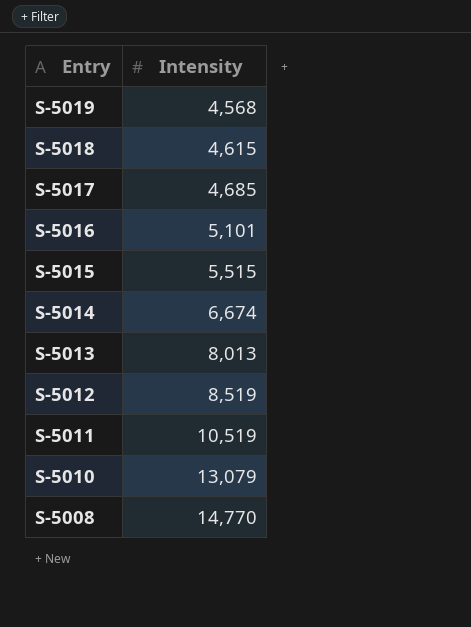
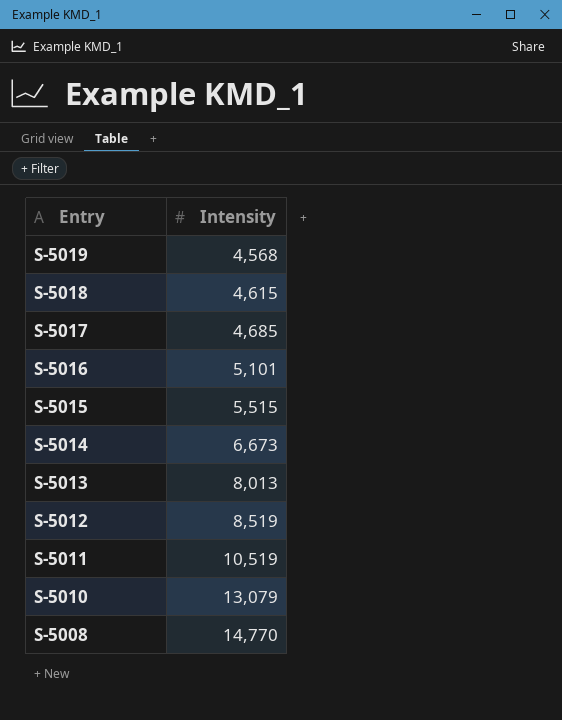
S-5014 | Intensity: 6,674 -> 6,673

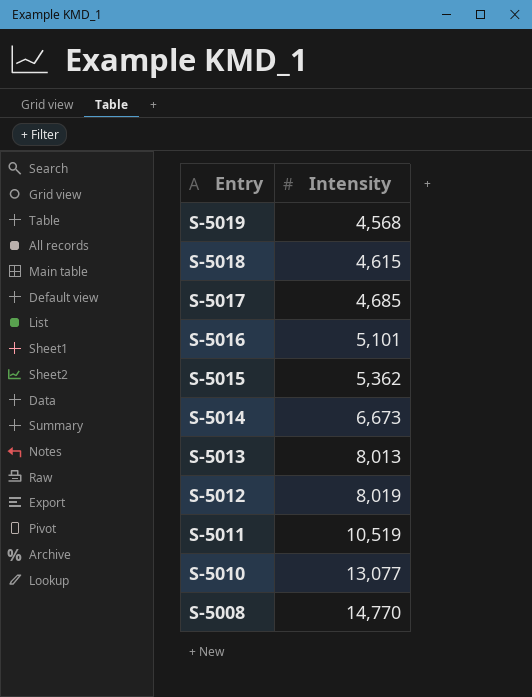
S-5015 | Intensity: 5,515 -> 5,362
S-5012 | Intensity: 8,519 -> 8,019
S-5010 | Intensity: 13,079 -> 13,077

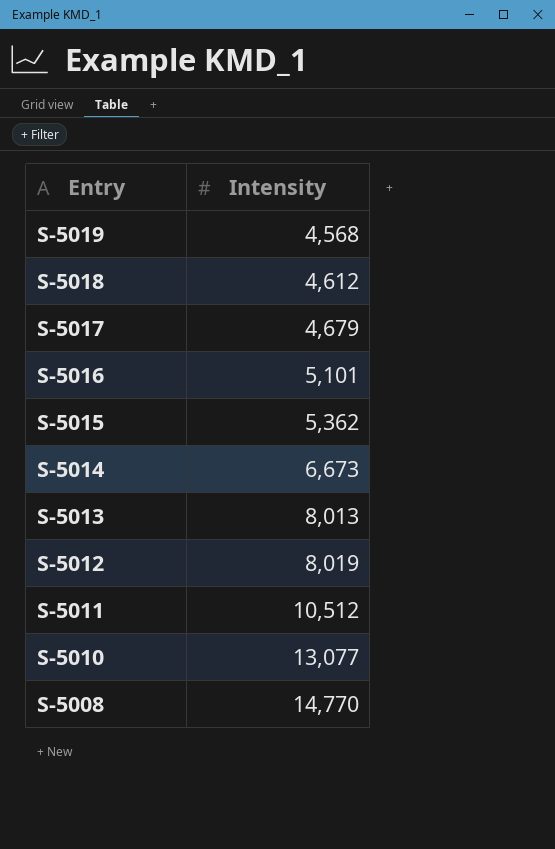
S-5018 | Intensity: 4,615 -> 4,612
S-5017 | Intensity: 4,685 -> 4,679
S-5011 | Intensity: 10,519 -> 10,512

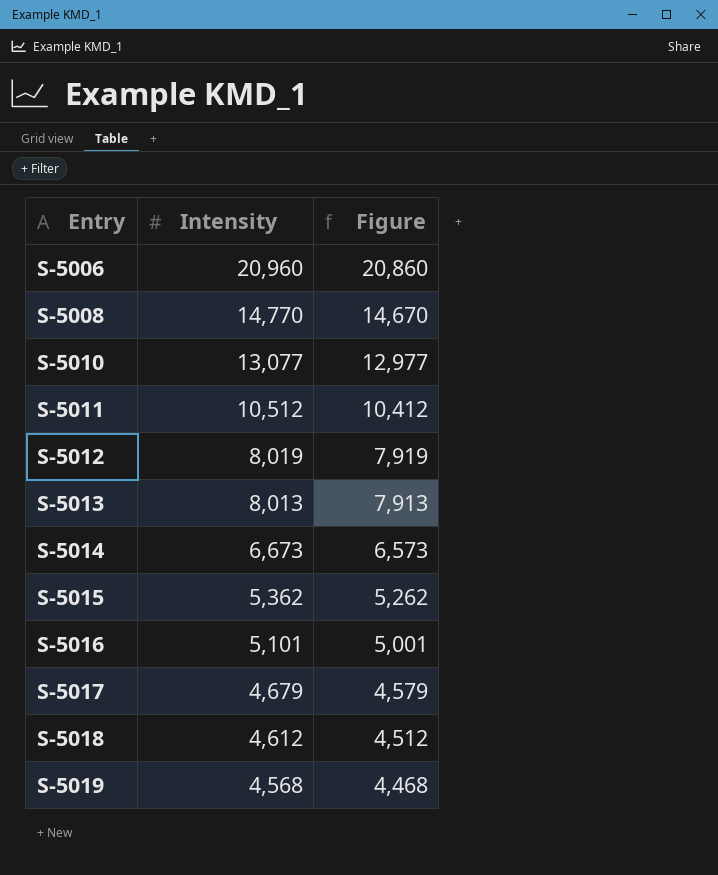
row order: Entry descending -> Entry ascending
column Figure | formula: none -> [Intensity] - 100
row S-5006: none -> 20,960 | 20,860

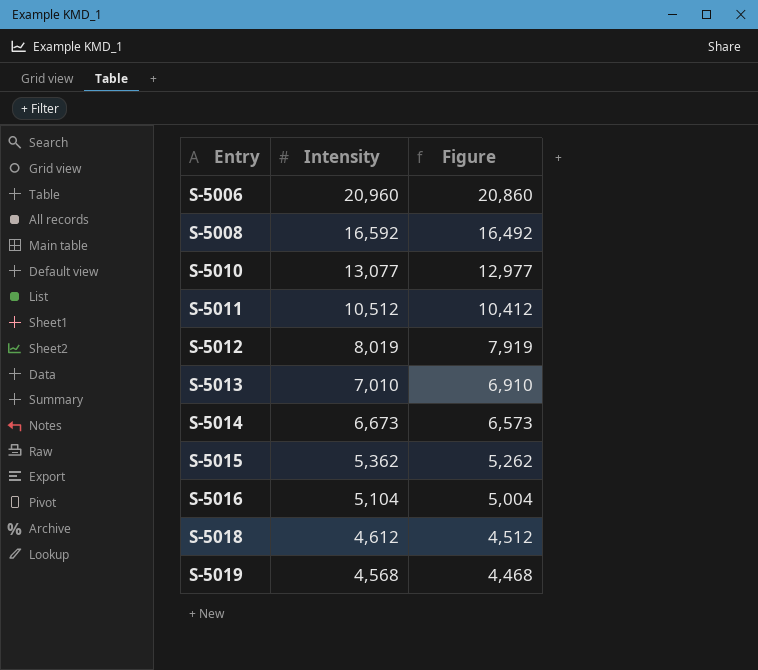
row S-5017: 4,679 | 4,579 -> none
S-5008 | Intensity: 14,770 -> 16,592
S-5008 | Figure: 14,670 -> 16,492
S-5013 | Intensity: 8,013 -> 7,010
S-5013 | Figure: 7,913 -> 6,910
S-5016 | Intensity: 5,101 -> 5,104
S-5016 | Figure: 5,001 -> 5,004

